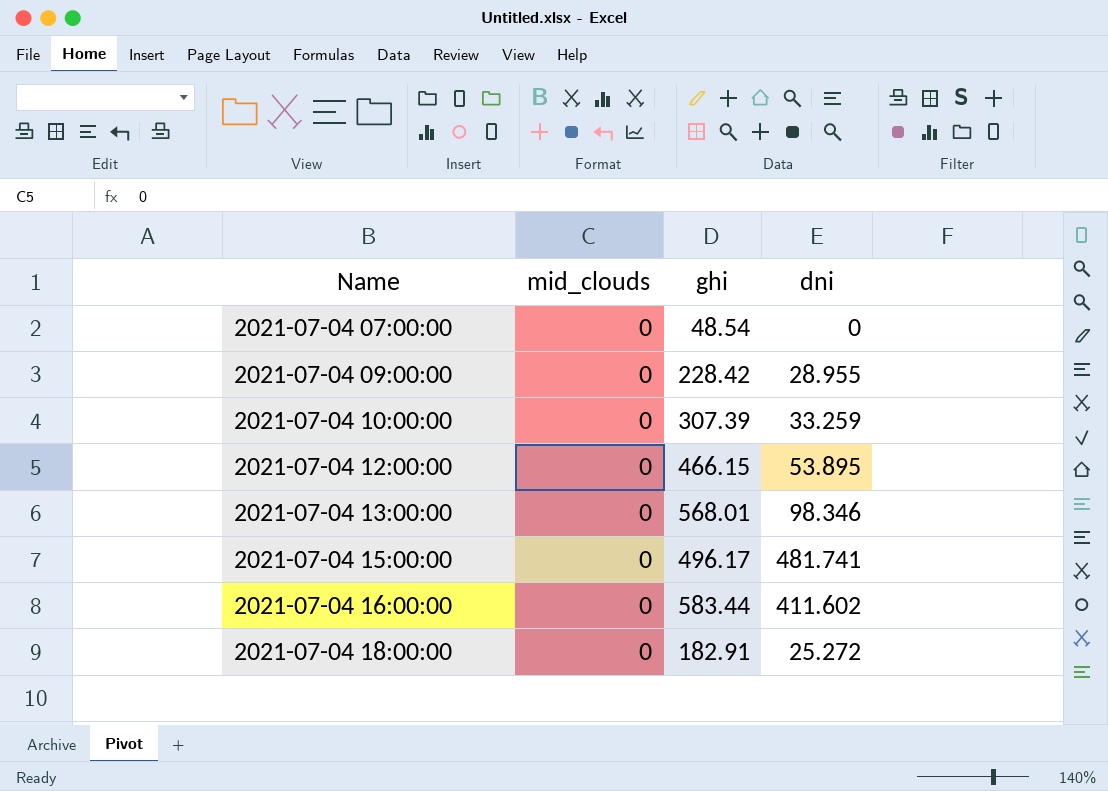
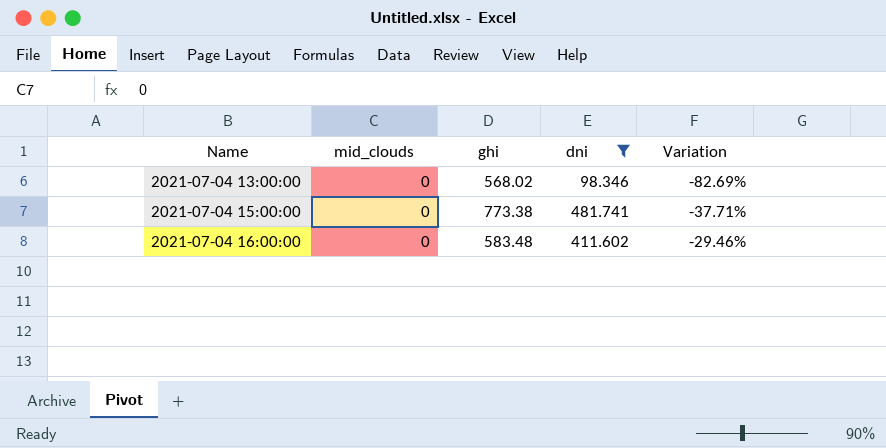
filter: none -> dni >= 98.346
column Variation | formula: none -> ([dni] - [ghi]) / [ghi]
2021-07-04 13:00:00 | ghi: 568.01 -> 568.02
2021-07-04 15:00:00 | ghi: 496.17 -> 773.38
2021-07-04 16:00:00 | ghi: 583.44 -> 583.48

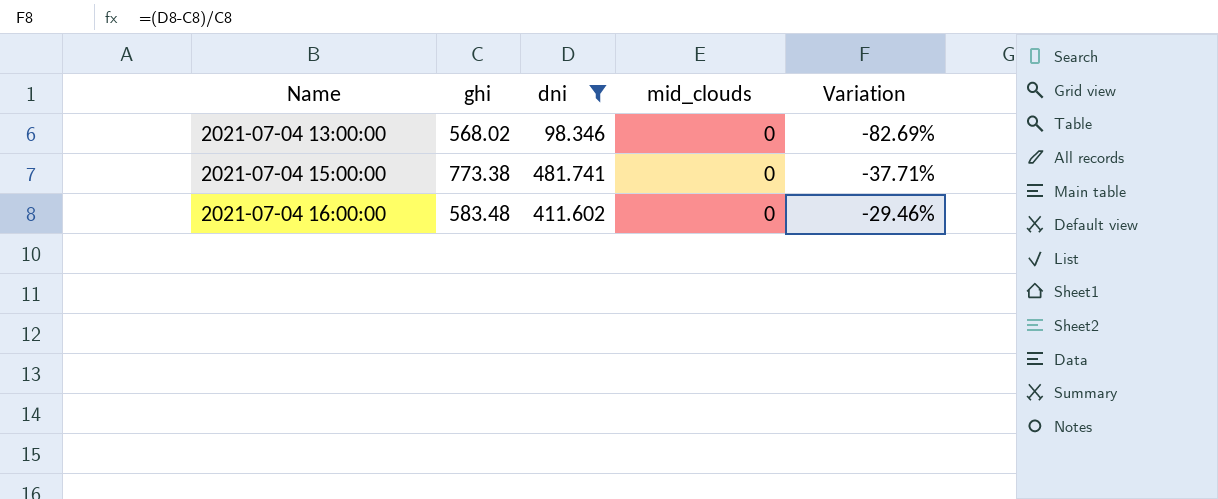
column mid_clouds | position: 2 -> 4

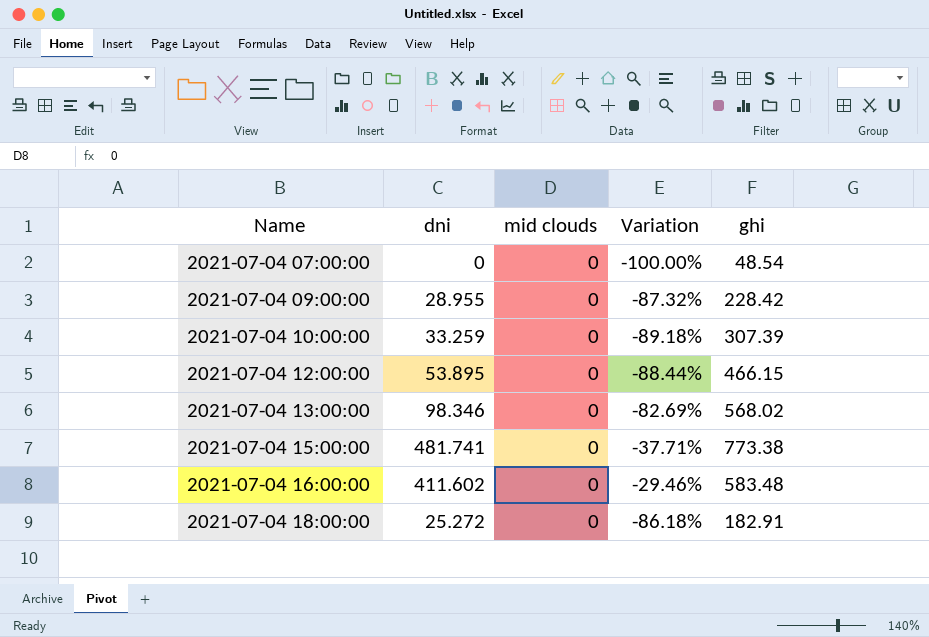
filter: dni >= 98.346 -> none
column name: mid_clouds -> mid clouds
column ghi | position: 2 -> 5

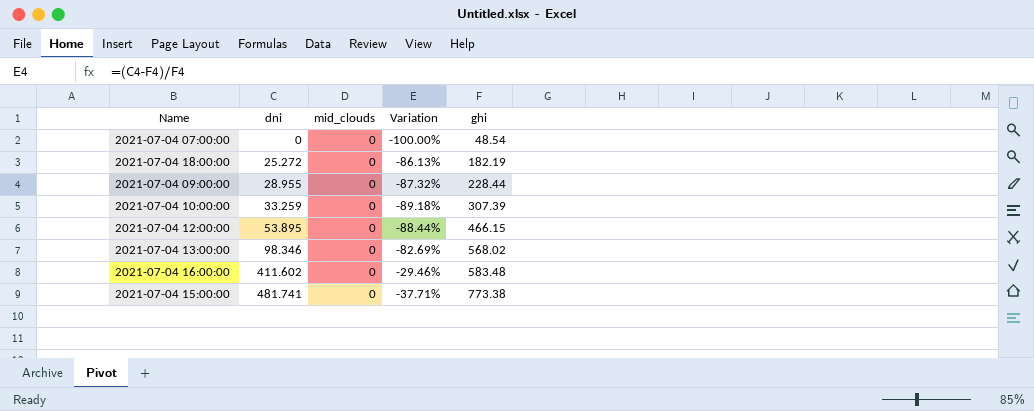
row order: Name ascending -> dni ascending
column name: mid clouds -> mid_clouds
2021-07-04 18:00:00 | Variation: -86.18% -> -86.13%
2021-07-04 18:00:00 | ghi: 182.91 -> 182.19
2021-07-04 09:00:00 | ghi: 228.42 -> 228.44

